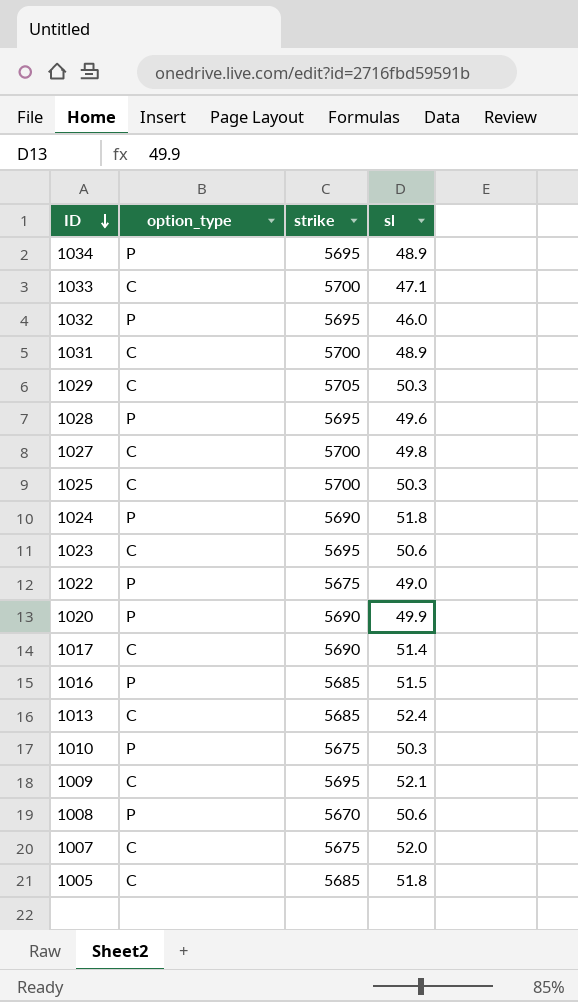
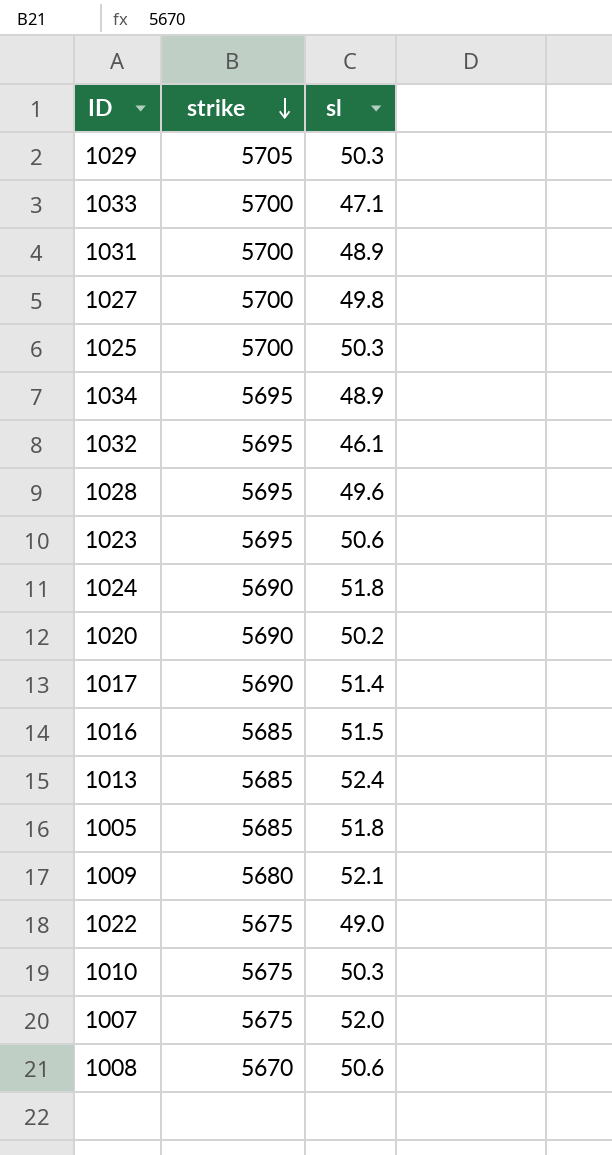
row order: ID descending -> strike descending
column option_type | position: 2 -> none
1032 | sl: 46.0 -> 46.1
1020 | sl: 49.9 -> 50.2
1009 | strike: 5695 -> 5680

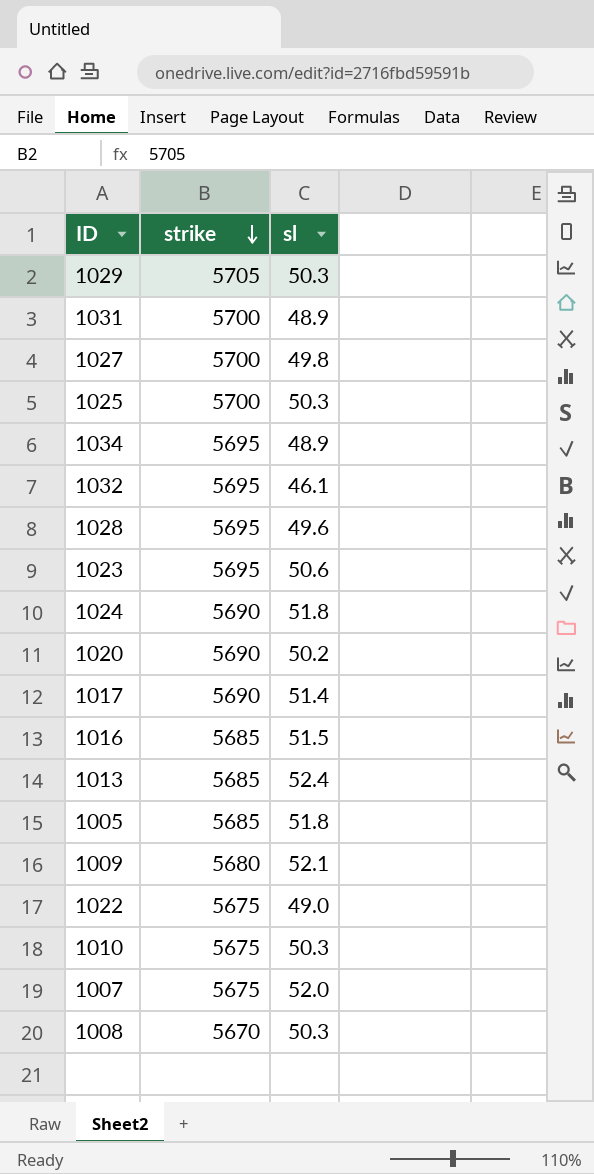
row 1033: 5700 | 47.1 -> none
1008 | sl: 50.6 -> 50.3

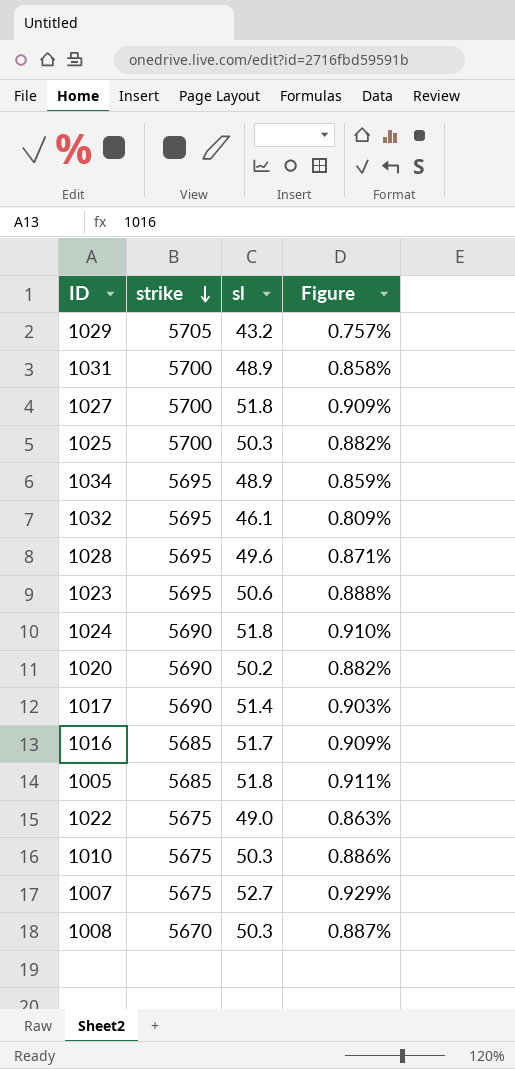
column Figure | formula: none -> [sl] / [strike]
row 1013: 5685 | 52.4 -> none
row 1009: 5680 | 52.1 -> none
1029 | sl: 50.3 -> 43.2
1027 | sl: 49.8 -> 51.8
1016 | sl: 51.5 -> 51.7
1007 | sl: 52.0 -> 52.7

